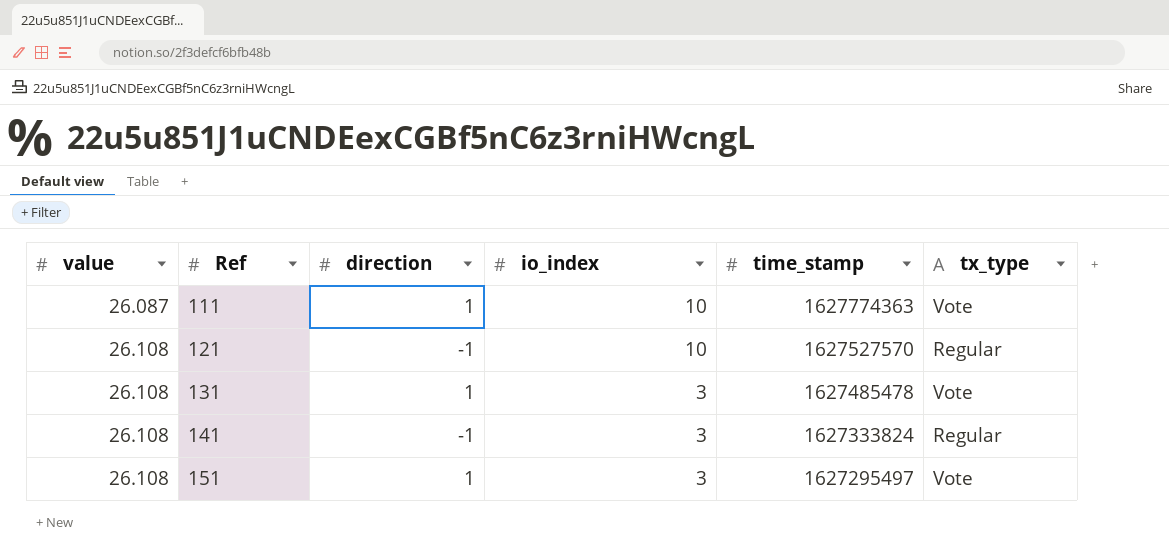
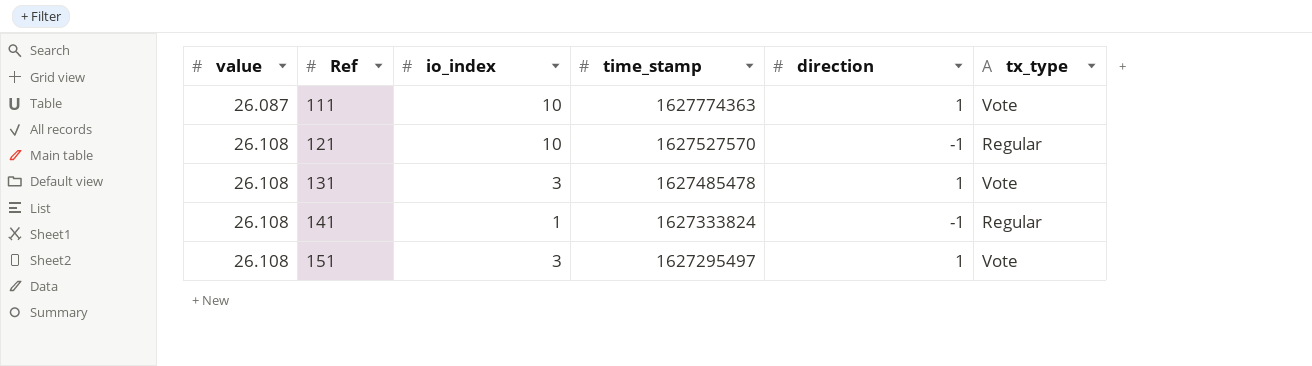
column direction | position: 3 -> 5
141 | io_index: 3 -> 1

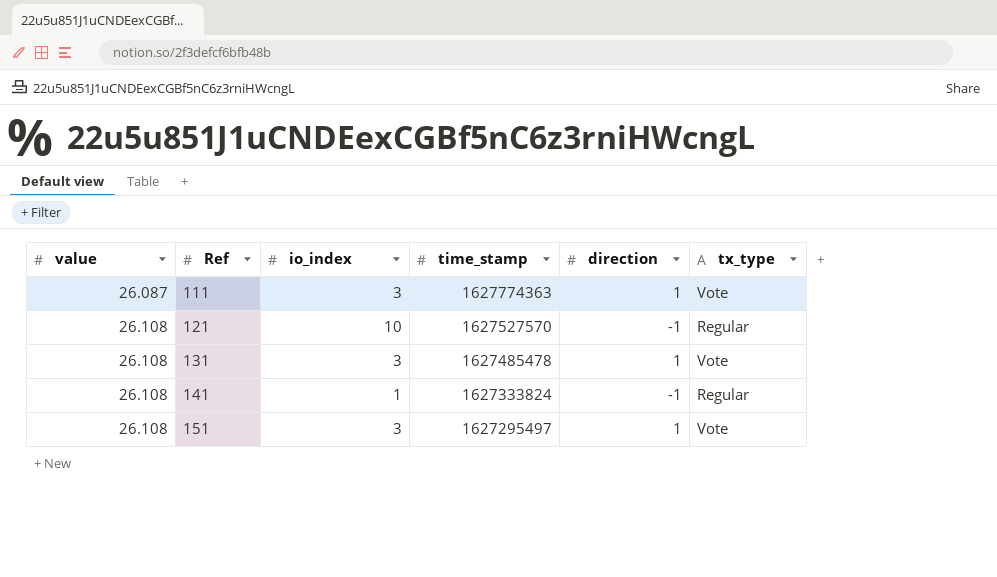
111 | io_index: 10 -> 3

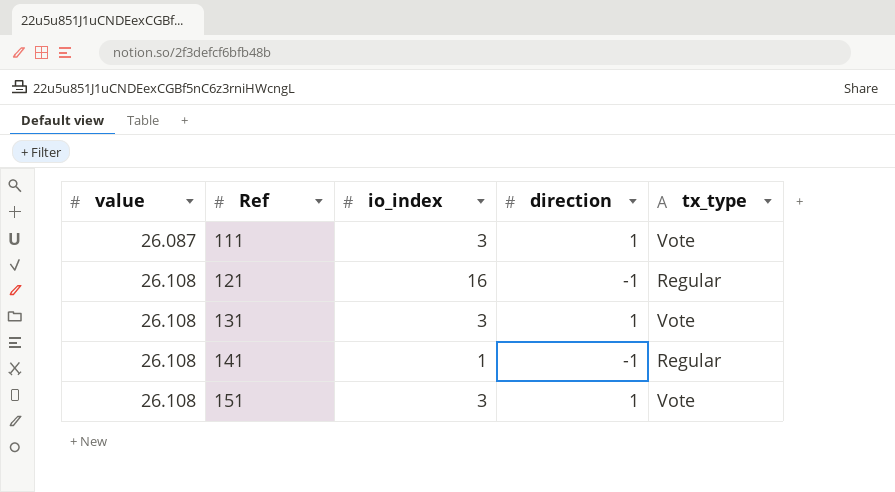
column time_stamp | position: 4 -> none
121 | io_index: 10 -> 16

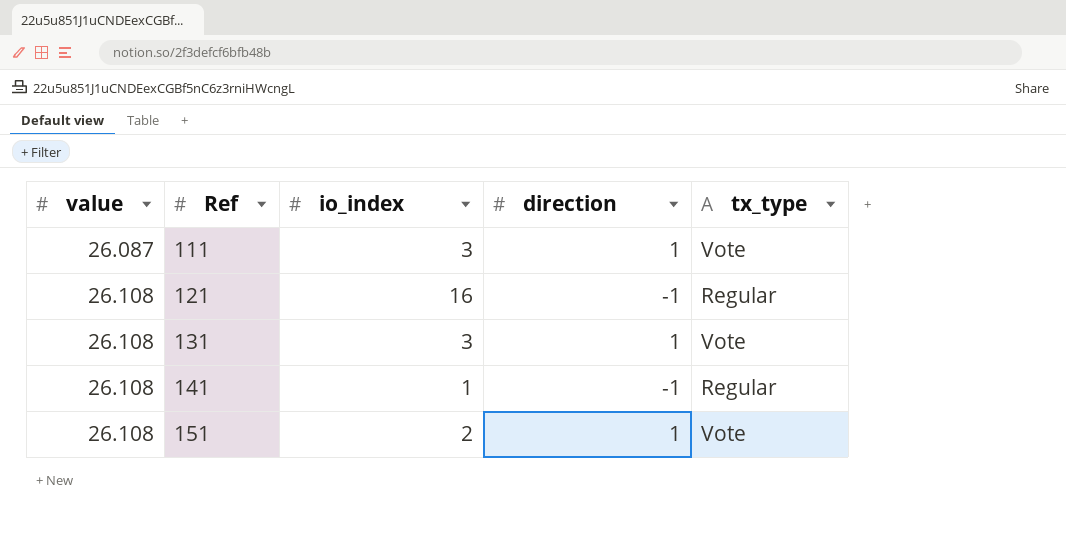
151 | io_index: 3 -> 2

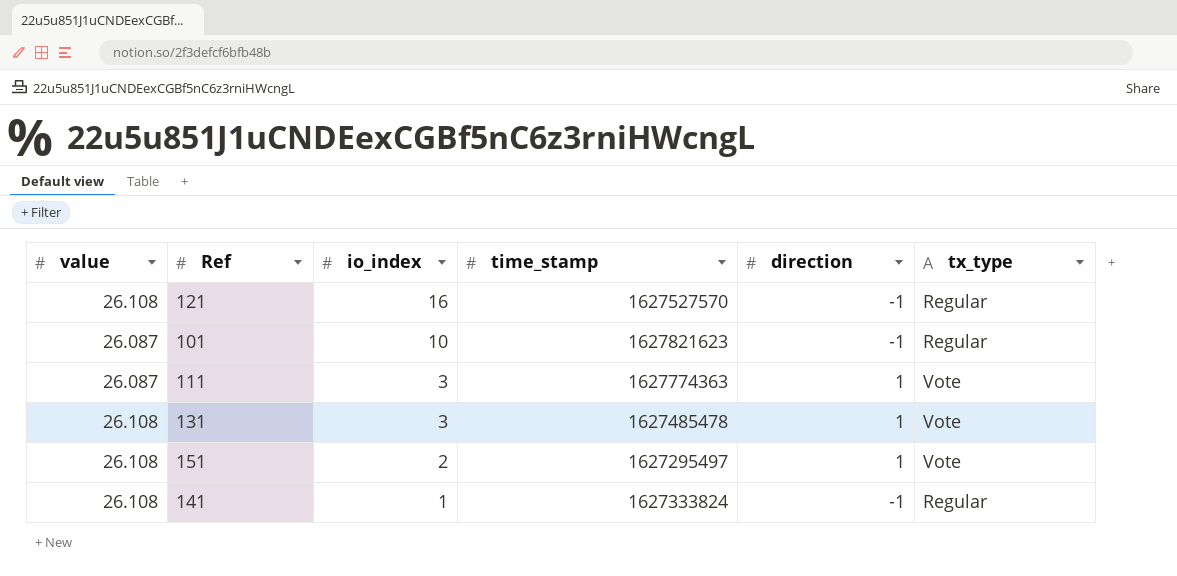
row order: value ascending -> io_index descending
column time_stamp | position: none -> 4
row 101: none -> 26.087 | 10 | 1627821623 | -1 | Regular

